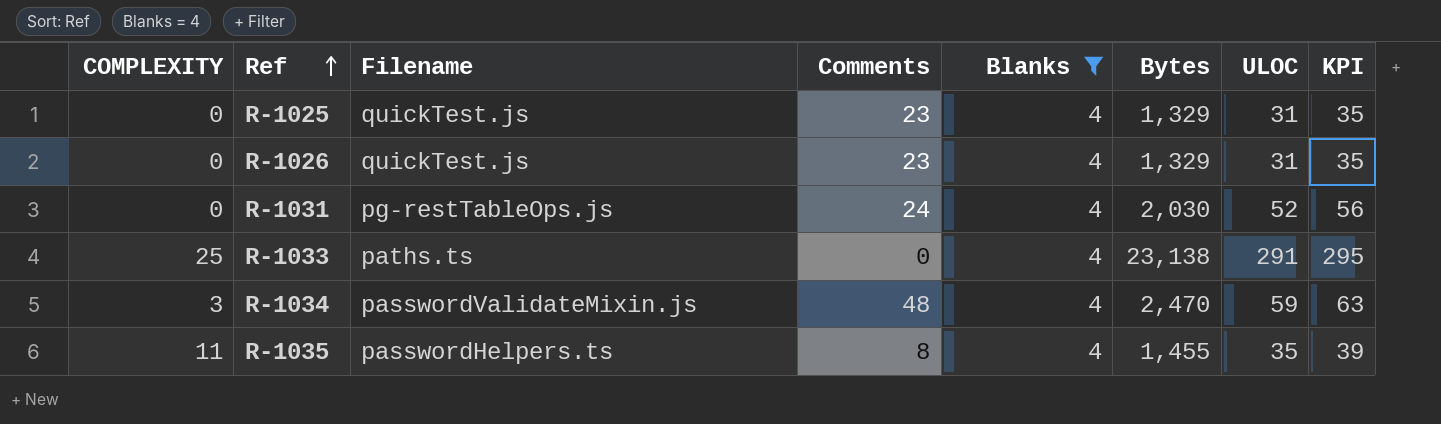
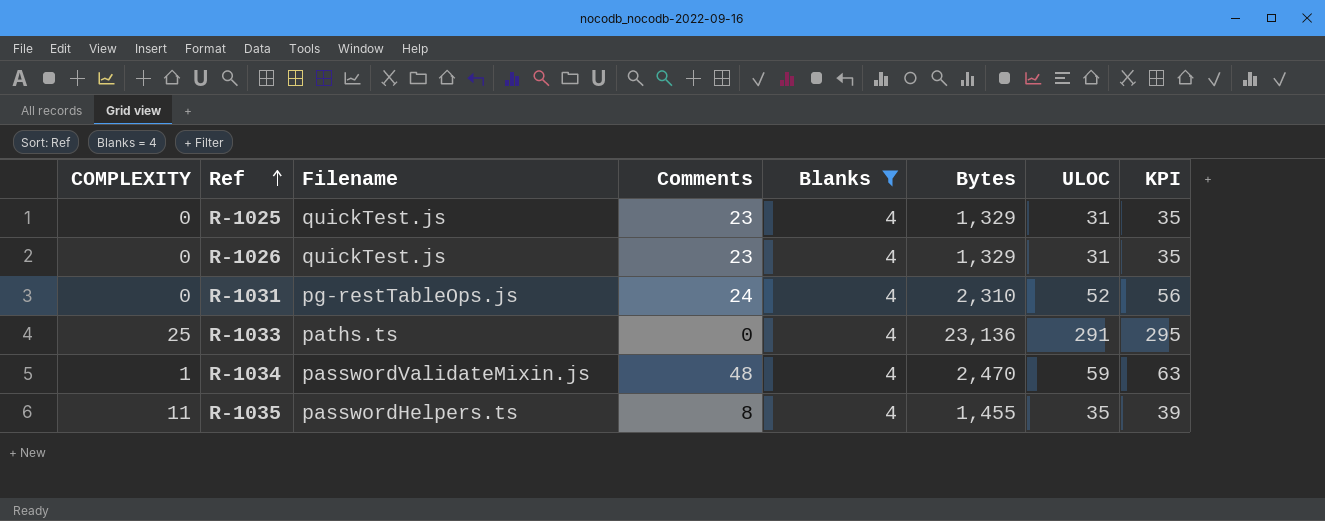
R-1031 | Bytes: 2,030 -> 2,310
R-1033 | Bytes: 23,138 -> 23,136
R-1034 | COMPLEXITY: 3 -> 1

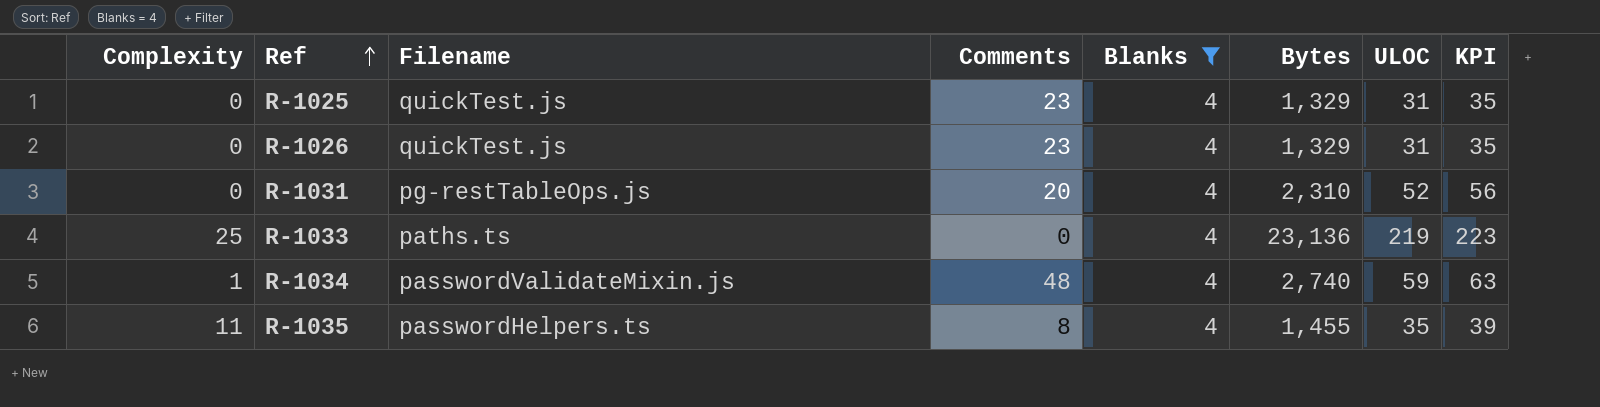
column name: COMPLEXITY -> Complexity
R-1031 | Comments: 24 -> 20
R-1033 | ULOC: 291 -> 219
R-1033 | KPI: 295 -> 223
R-1034 | Bytes: 2,470 -> 2,740

